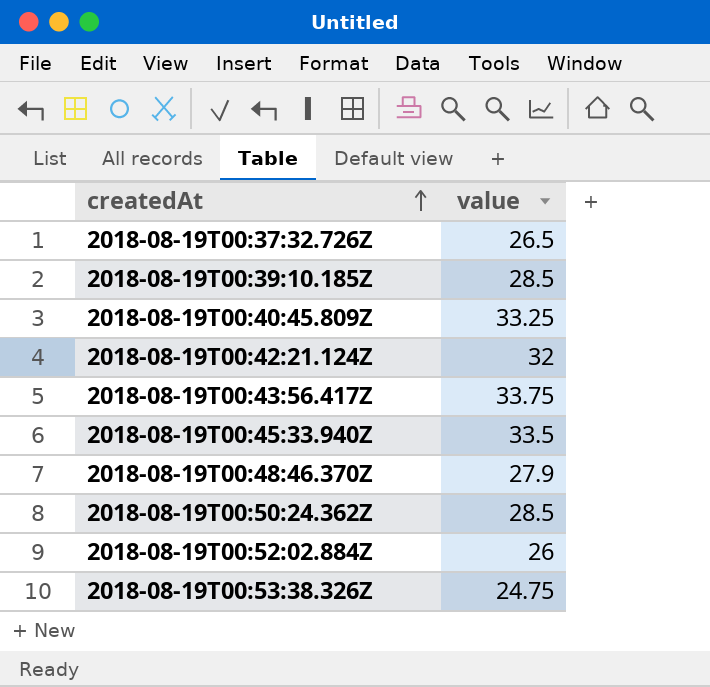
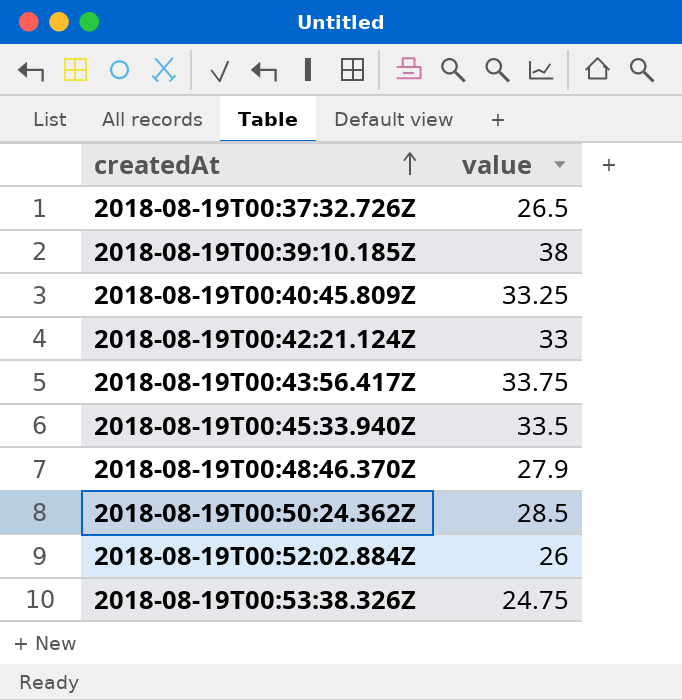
2018-08-19T00:39:10.185Z | value: 28.5 -> 38
2018-08-19T00:42:21.124Z | value: 32 -> 33

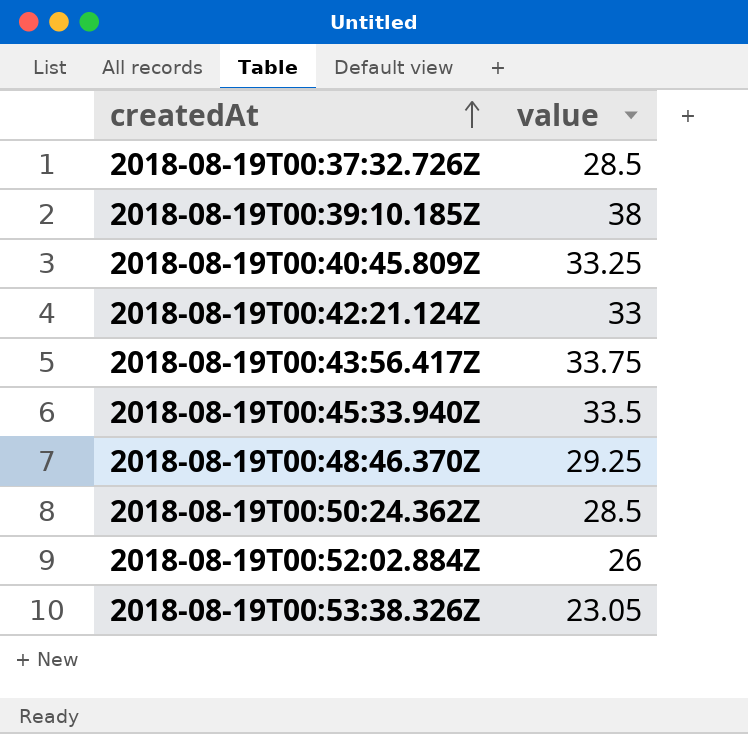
2018-08-19T00:37:32.726Z | value: 26.5 -> 28.5
2018-08-19T00:48:46.370Z | value: 27.9 -> 29.25
2018-08-19T00:53:38.326Z | value: 24.75 -> 23.05

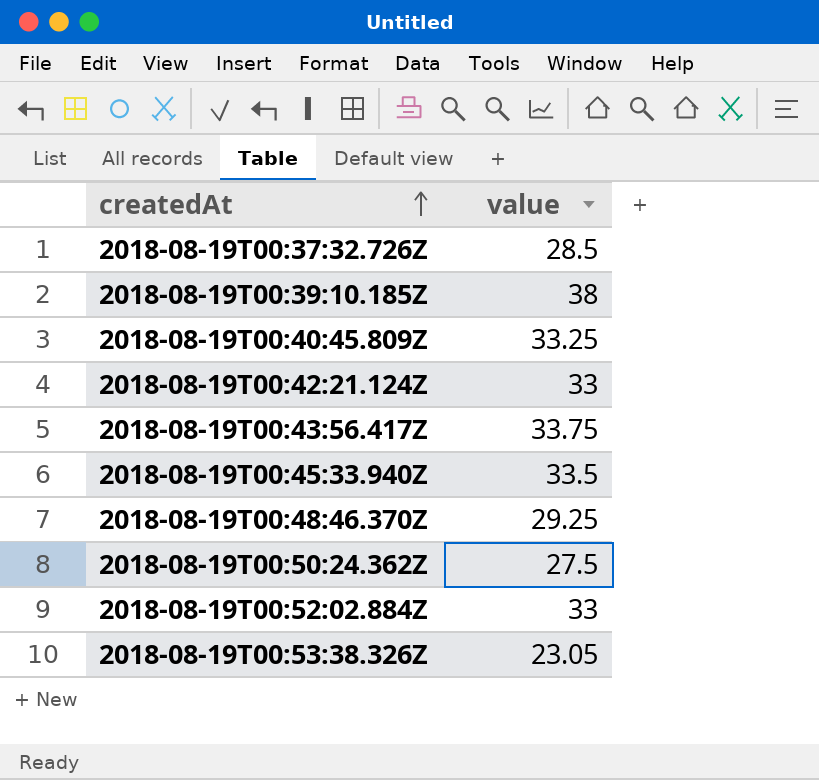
2018-08-19T00:50:24.362Z | value: 28.5 -> 27.5
2018-08-19T00:52:02.884Z | value: 26 -> 33

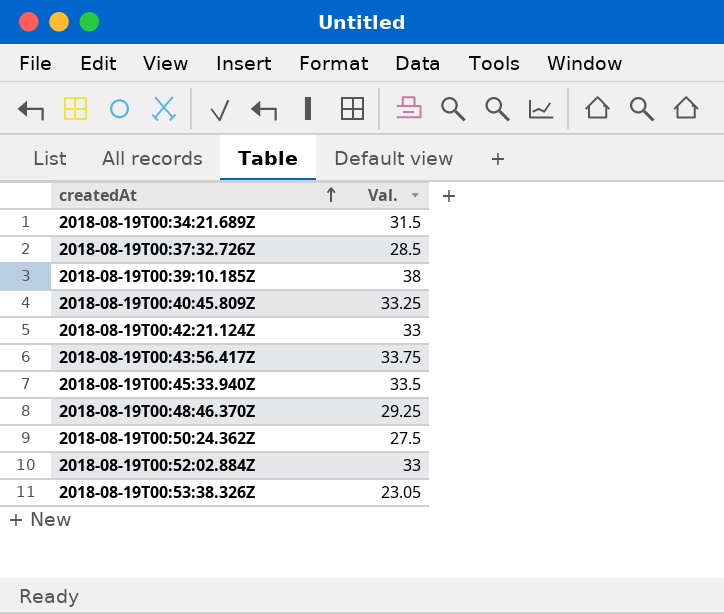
column name: value -> Val.
row 2018-08-19T00:34:21.689Z: none -> 31.5

